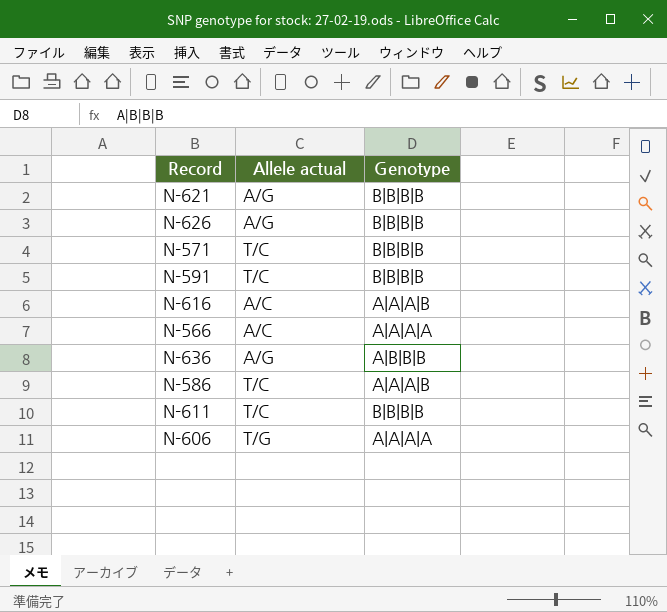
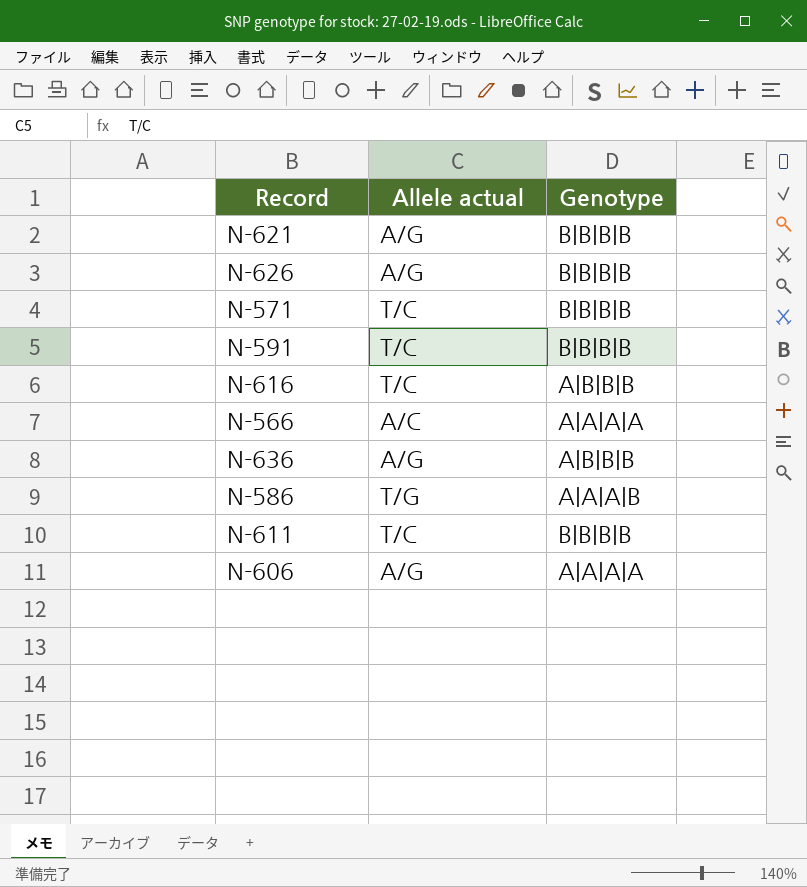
N-616 | Allele actual: A/C -> T/C
N-616 | Genotype: A|A|A|B -> A|B|B|B
N-586 | Allele actual: T/C -> T/G
N-606 | Allele actual: T/G -> A/G

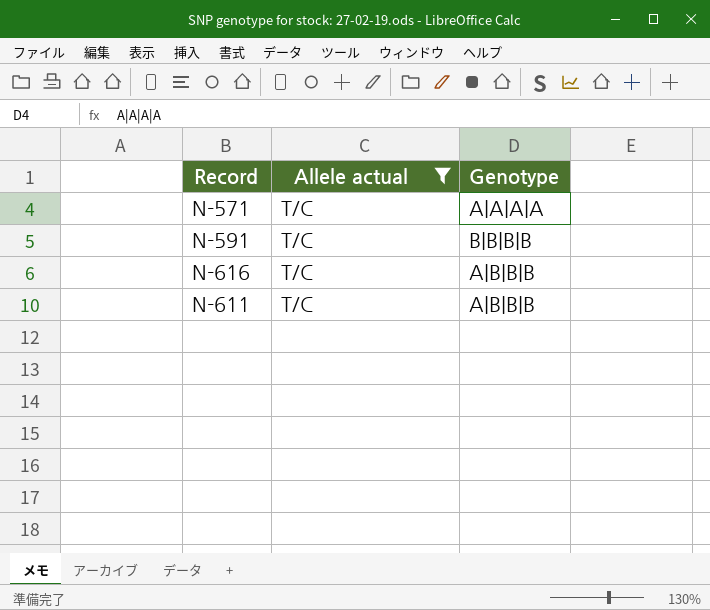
filter: none -> Allele actual = T/C
N-571 | Genotype: B|B|B|B -> A|A|A|A
N-611 | Genotype: B|B|B|B -> A|B|B|B

